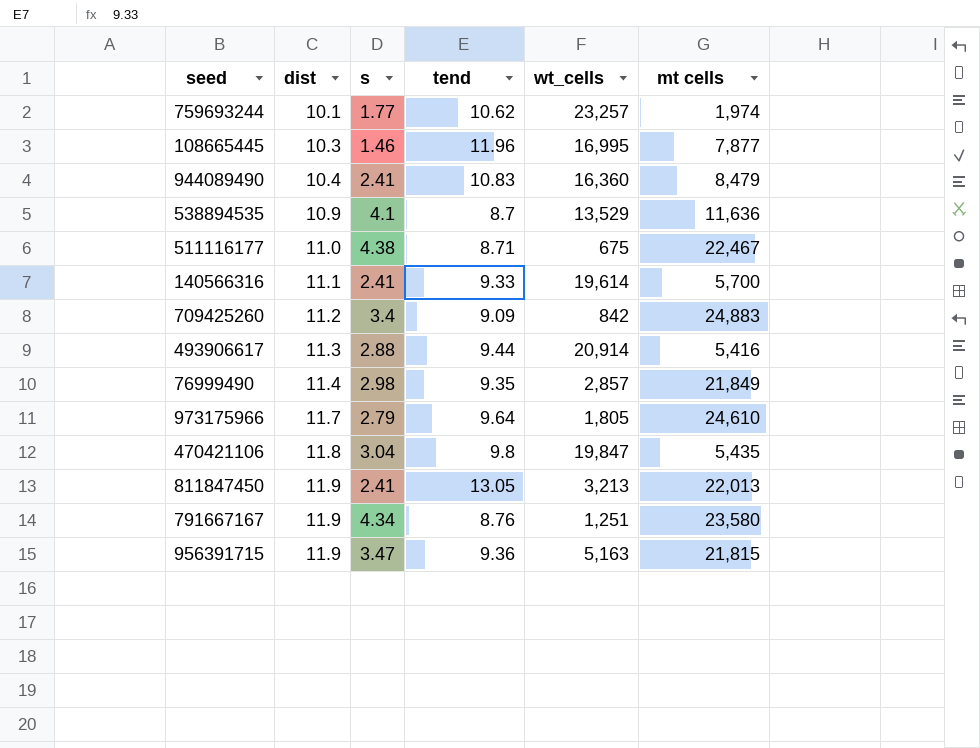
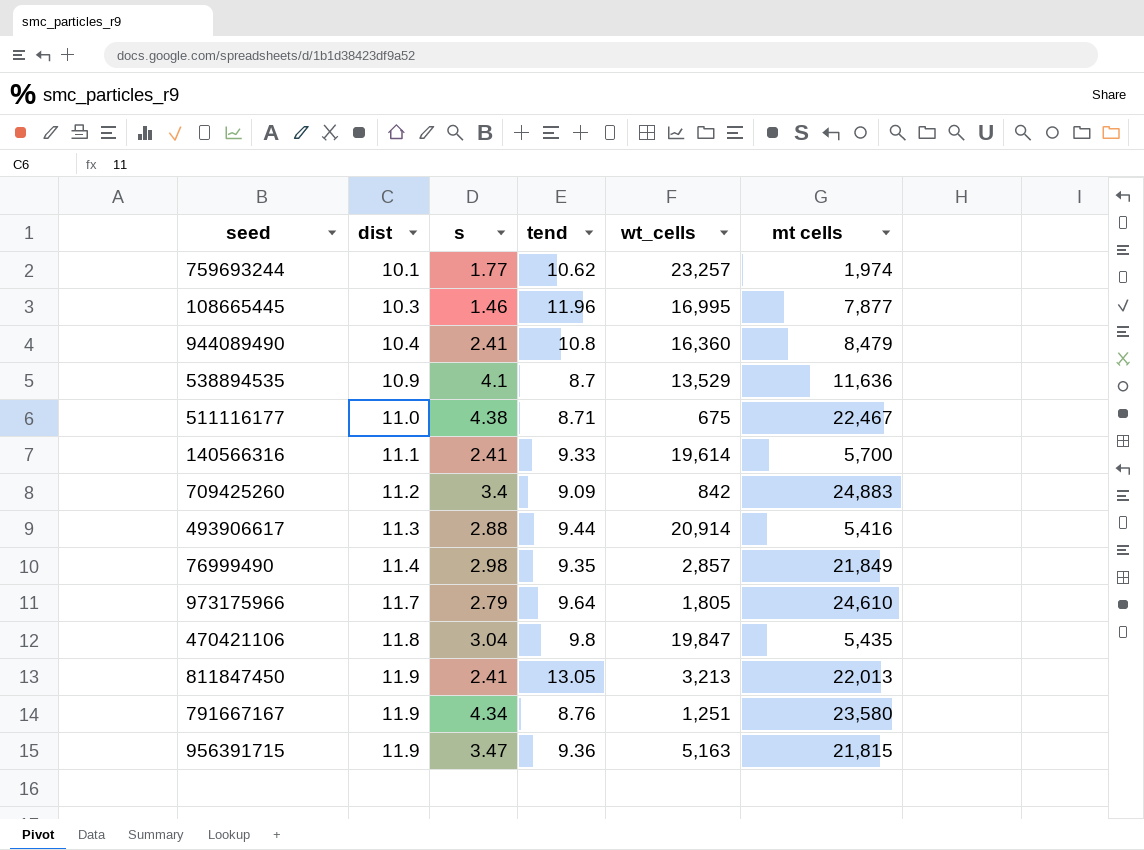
944089490 | tend: 10.83 -> 10.8

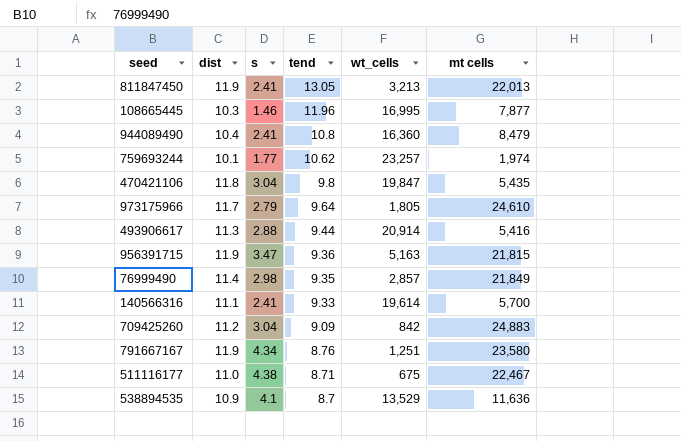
row order: dist ascending -> tend descending
709425260 | s: 3.4 -> 3.04

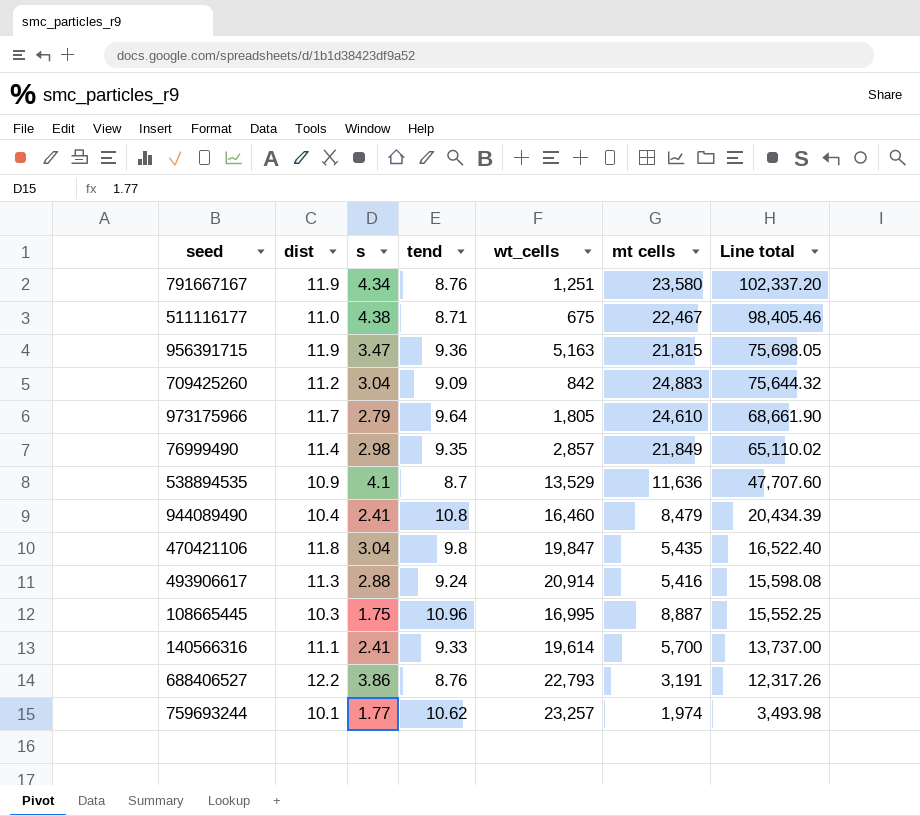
row order: tend descending -> Line total descending
column Line total | formula: none -> [s] * [mt cells]
row 811847450: 11.9 | 2.41 | 13.05 | 3,213 | 22,013 -> none
944089490 | wt_cells: 16,360 -> 16,460
493906617 | tend: 9.44 -> 9.24
108665445 | s: 1.46 -> 1.75
108665445 | tend: 11.96 -> 10.96
108665445 | mt cells: 7,877 -> 8,887
row 688406527: none -> 12.2 | 3.86 | 8.76 | 22,793 | 3,191 | 12,317.26

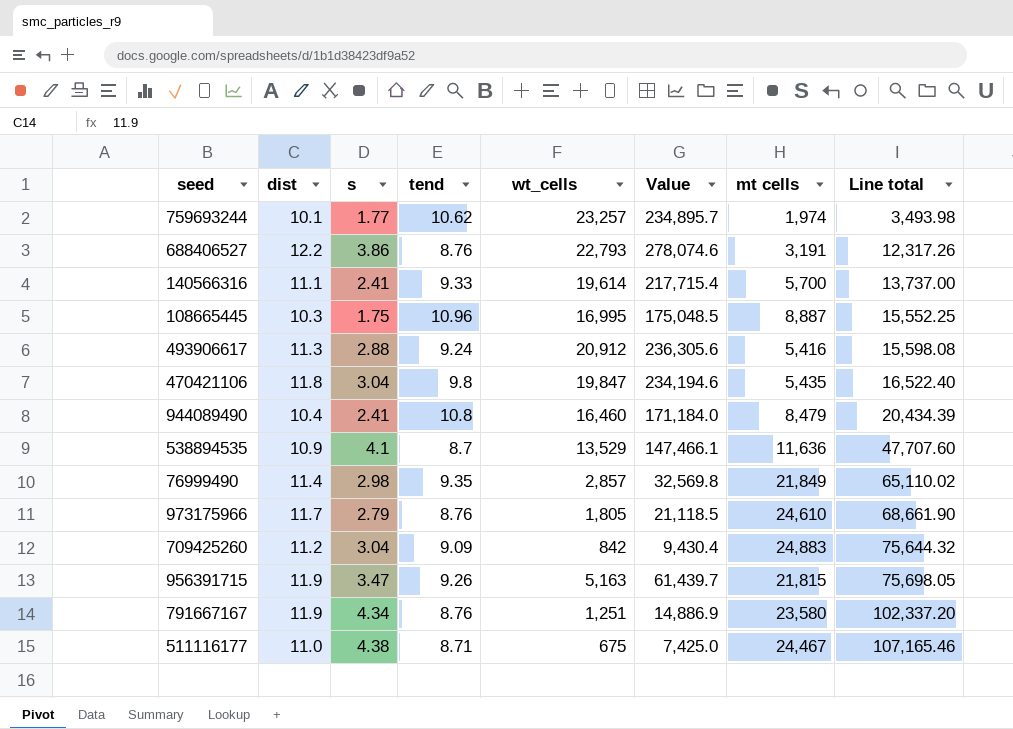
row order: Line total descending -> Line total ascending
column Value | formula: none -> [dist] * [wt_cells]
493906617 | wt_cells: 20,914 -> 20,912
973175966 | tend: 9.64 -> 8.76
956391715 | tend: 9.36 -> 9.26
511116177 | mt cells: 22,467 -> 24,467
511116177 | Line total: 98,405.46 -> 107,165.46

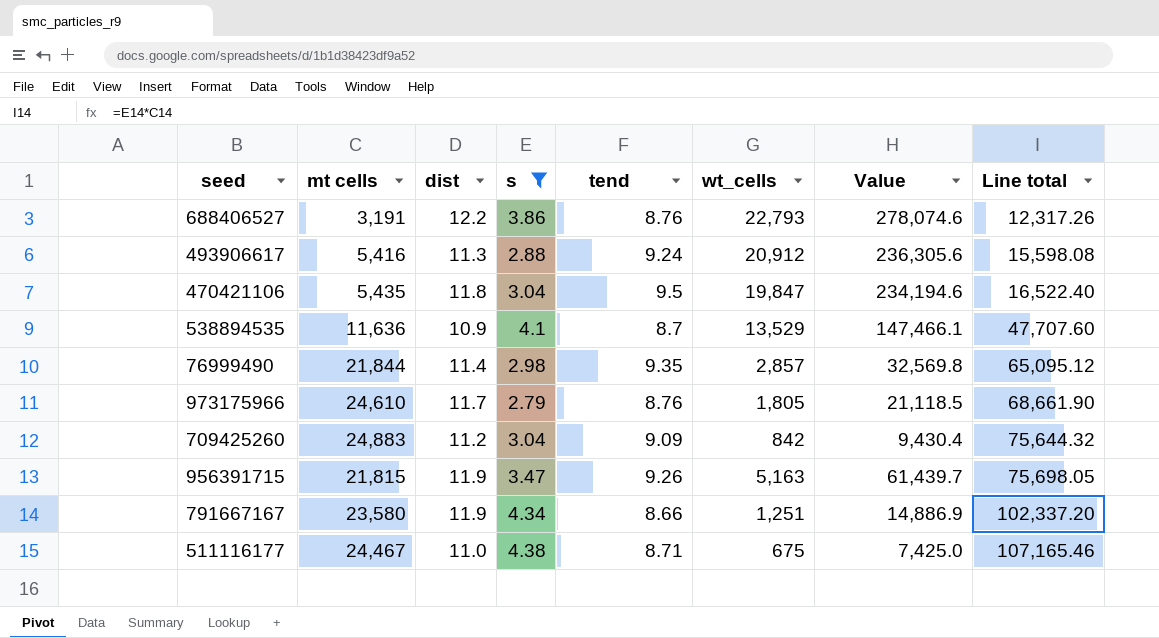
filter: none -> s >= 2.79
column mt cells | position: 7 -> 2
470421106 | tend: 9.8 -> 9.5
76999490 | mt cells: 21,849 -> 21,844
76999490 | Line total: 65,110.02 -> 65,095.12
791667167 | tend: 8.76 -> 8.66

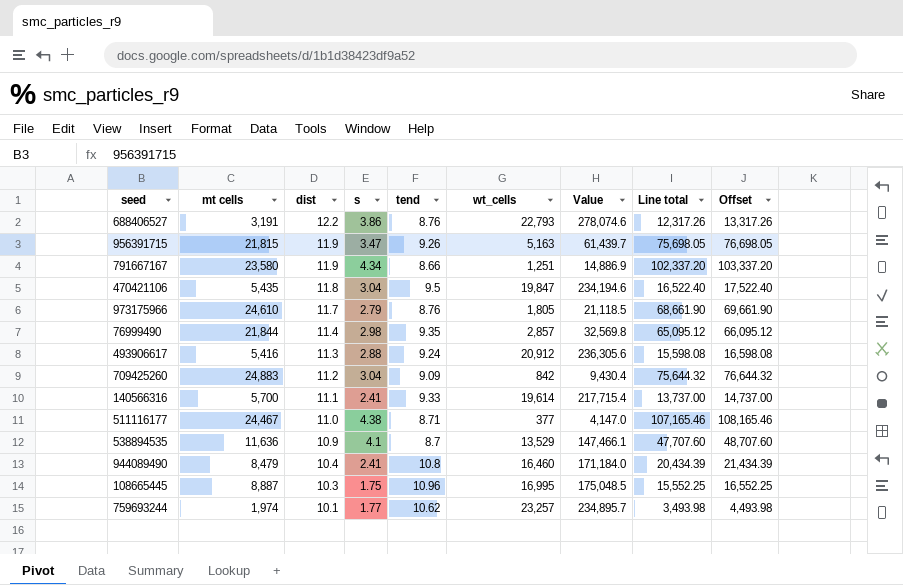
filter: s >= 2.79 -> none
row order: Line total ascending -> dist descending
column Offset | formula: none -> [Line total] + 1000
511116177 | wt_cells: 675 -> 377
511116177 | Value: 7,425.0 -> 4,147.0

